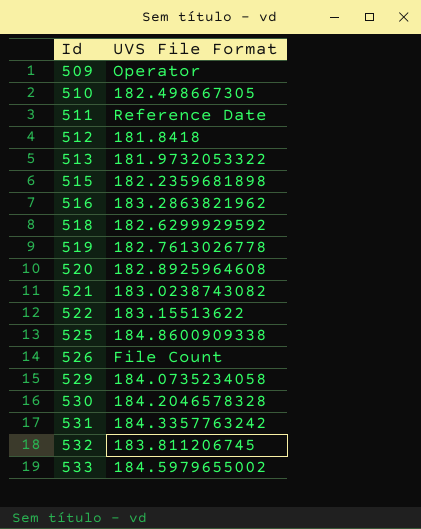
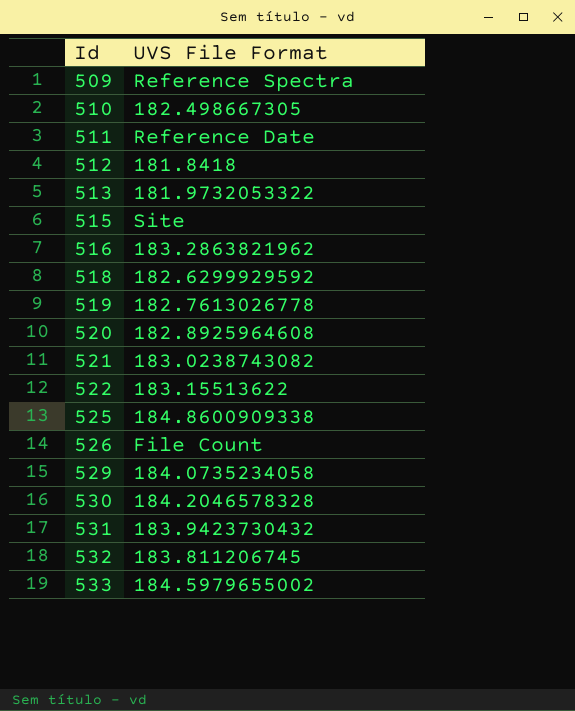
509 | UVS File Format: Operator -> Reference Spectra
515 | UVS File Format: 182.2359681898 -> Site
531 | UVS File Format: 184.3357763242 -> 183.9423730432

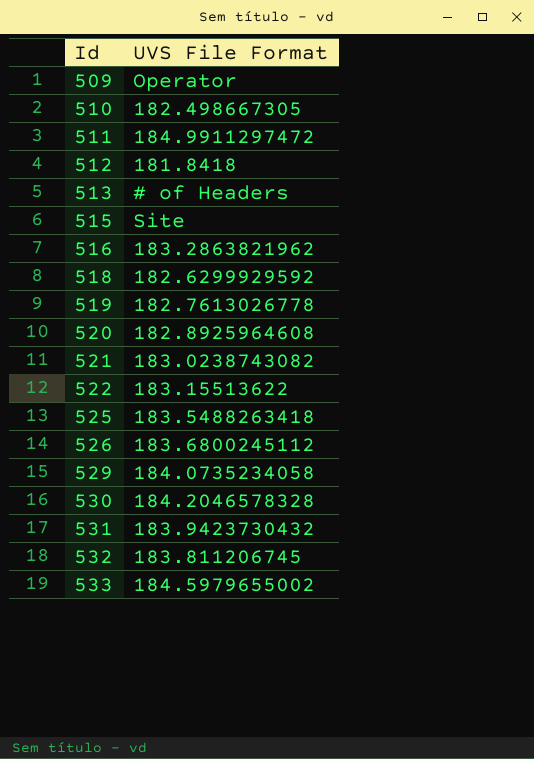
509 | UVS File Format: Reference Spectra -> Operator
511 | UVS File Format: Reference Date -> 184.9911297472
513 | UVS File Format: 181.9732053322 -> # of Headers
525 | UVS File Format: 184.8600909338 -> 183.5488263418
526 | UVS File Format: File Count -> 183.6800245112

